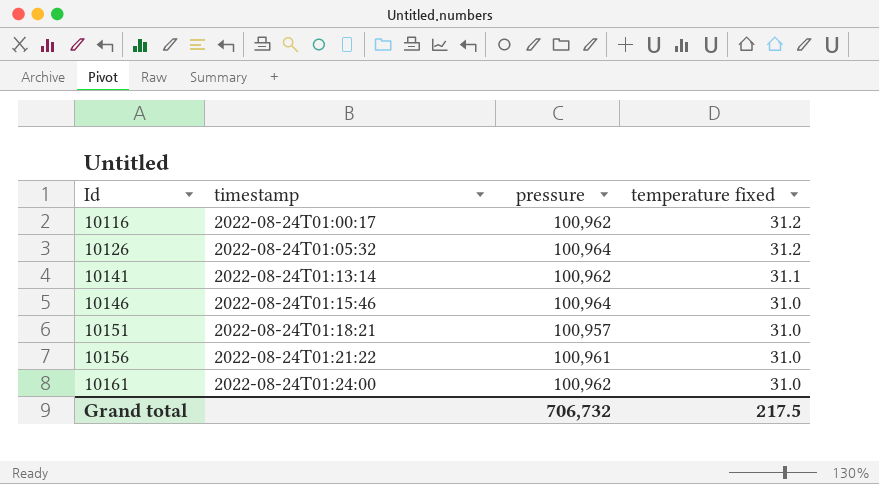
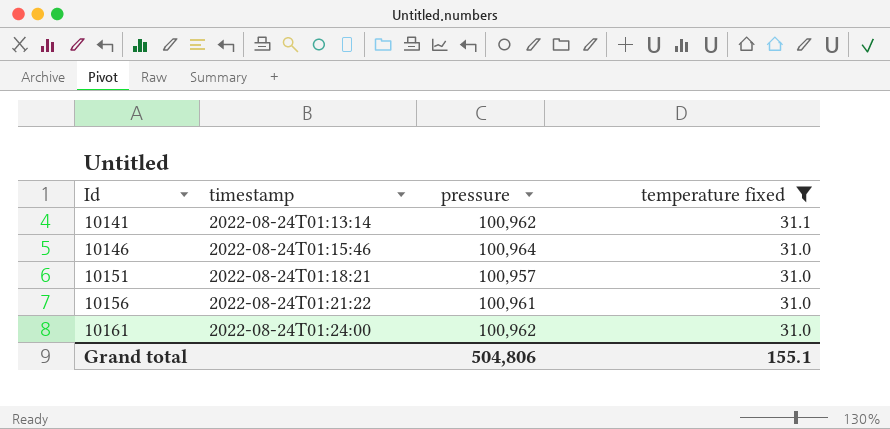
filter: none -> temperature fixed != 31.2
Grand total | pressure: 706,732 -> 504,806
Grand total | temperature fixed: 217.5 -> 155.1

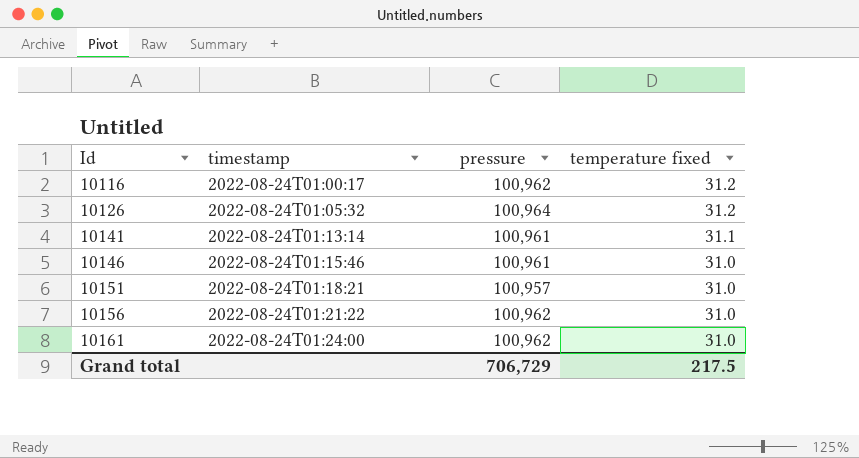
filter: temperature fixed != 31.2 -> none
10141 | pressure: 100,962 -> 100,961
10146 | pressure: 100,964 -> 100,961
10156 | pressure: 100,961 -> 100,962
Grand total | pressure: 504,806 -> 706,729
Grand total | temperature fixed: 155.1 -> 217.5

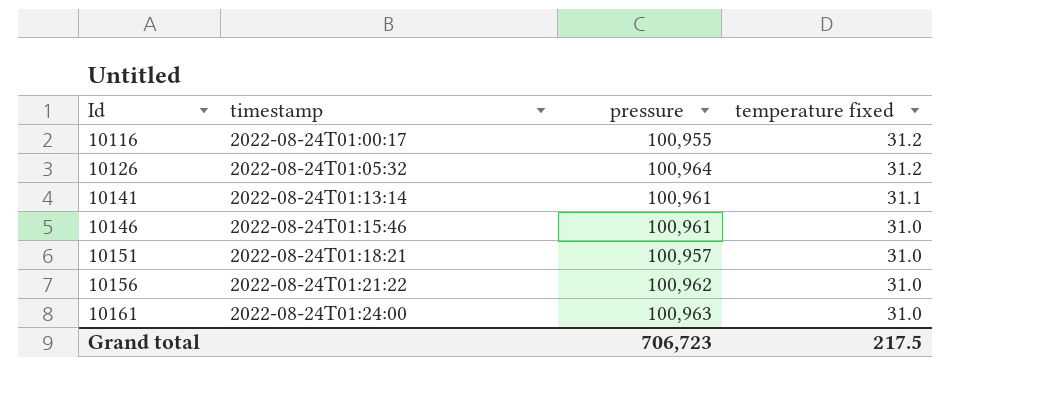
10116 | pressure: 100,962 -> 100,955
10161 | pressure: 100,962 -> 100,963
Grand total | pressure: 706,729 -> 706,723

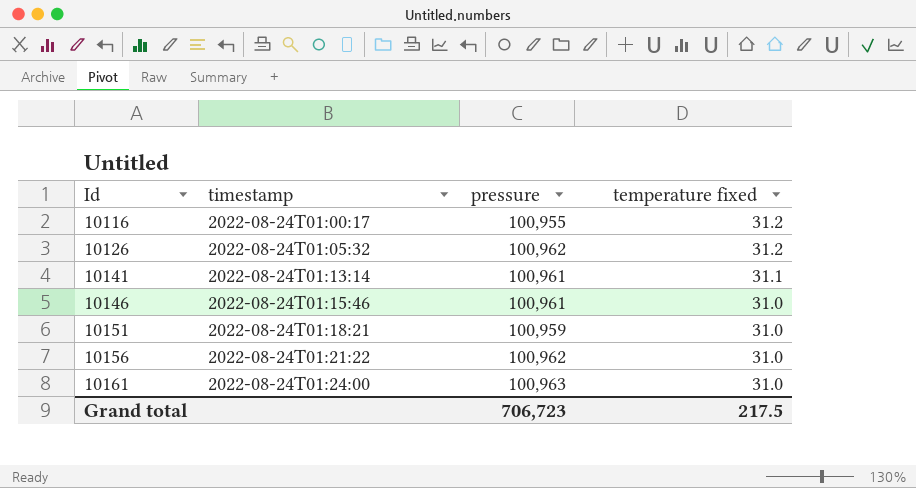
10126 | pressure: 100,964 -> 100,962
10151 | pressure: 100,957 -> 100,959

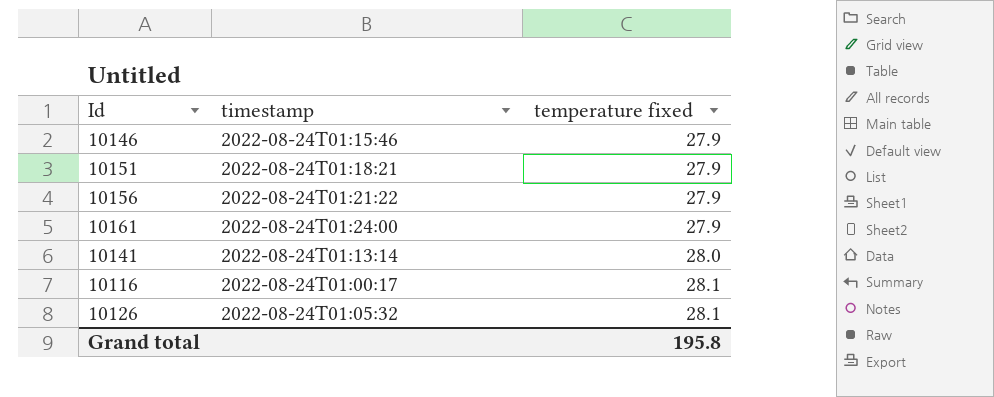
row order: Id ascending -> temperature fixed ascending
column pressure | position: 3 -> none
10146 | temperature fixed: 31.0 -> 27.9
10151 | temperature fixed: 31.0 -> 27.9
10156 | temperature fixed: 31.0 -> 27.9
10161 | temperature fixed: 31.0 -> 27.9
10141 | temperature fixed: 31.1 -> 28.0
10116 | temperature fixed: 31.2 -> 28.1
10126 | temperature fixed: 31.2 -> 28.1
Grand total | temperature fixed: 217.5 -> 195.8

